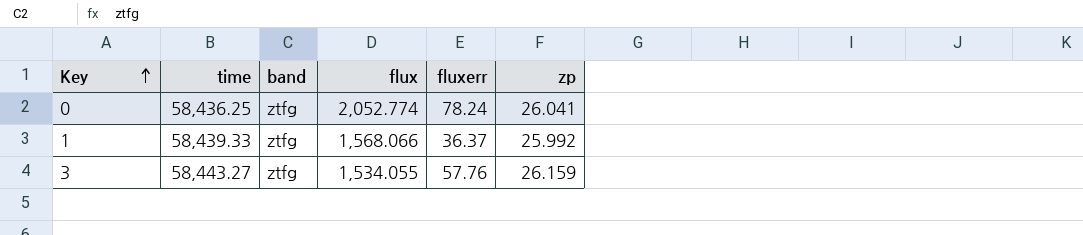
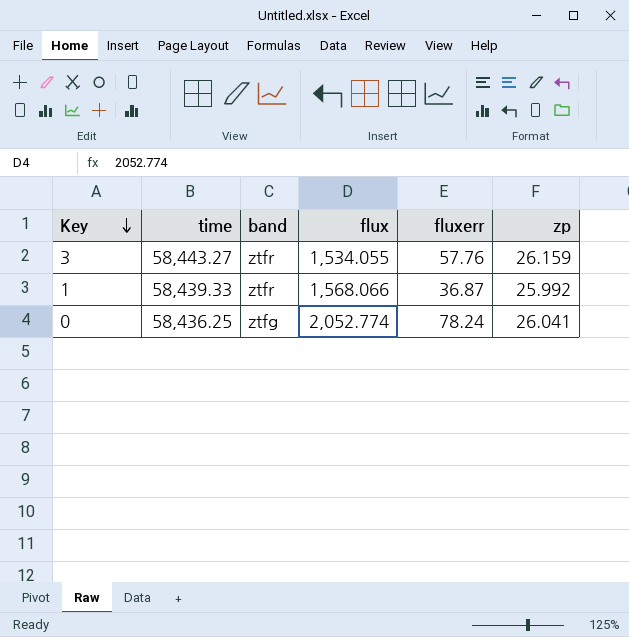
row order: Key ascending -> Key descending
3 | band: ztfg -> ztfr
1 | band: ztfg -> ztfr
1 | fluxerr: 36.37 -> 36.87

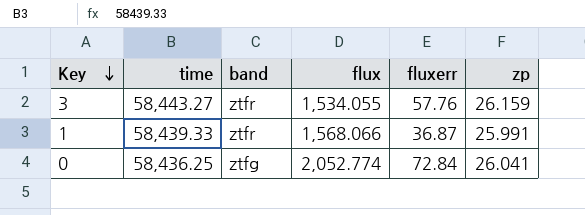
1 | zp: 25.992 -> 25.991
0 | fluxerr: 78.24 -> 72.84

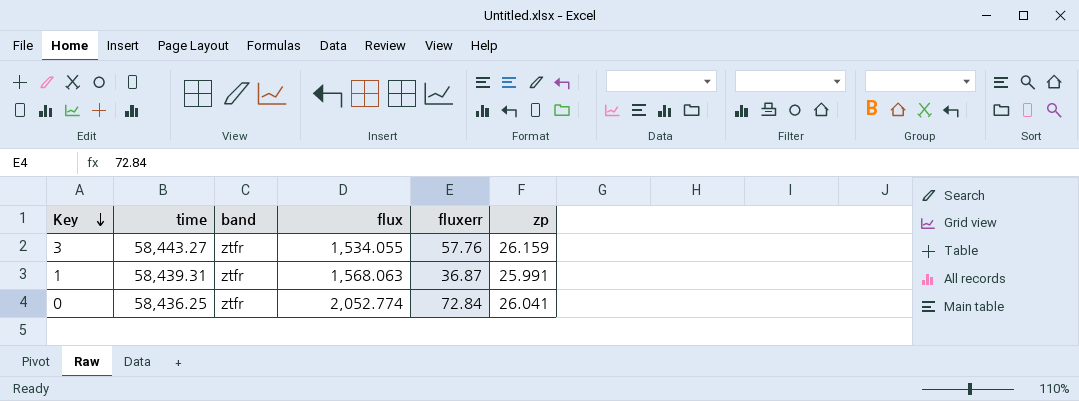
1 | time: 58,439.33 -> 58,439.31
1 | flux: 1,568.066 -> 1,568.063
0 | band: ztfg -> ztfr

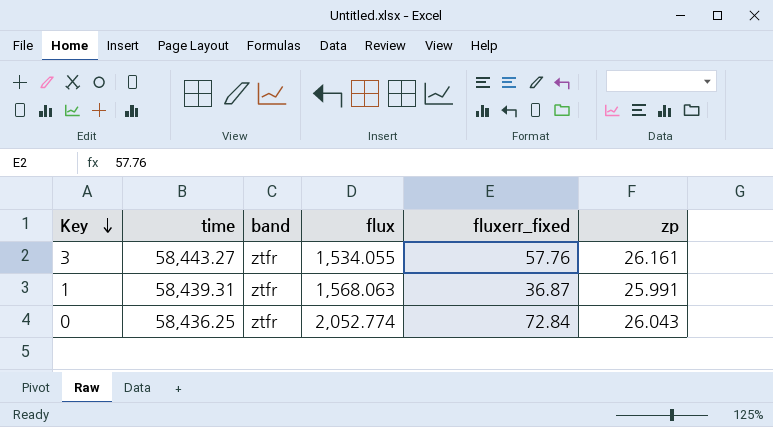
column name: fluxerr -> fluxerr_fixed
3 | zp: 26.159 -> 26.161
0 | zp: 26.041 -> 26.043

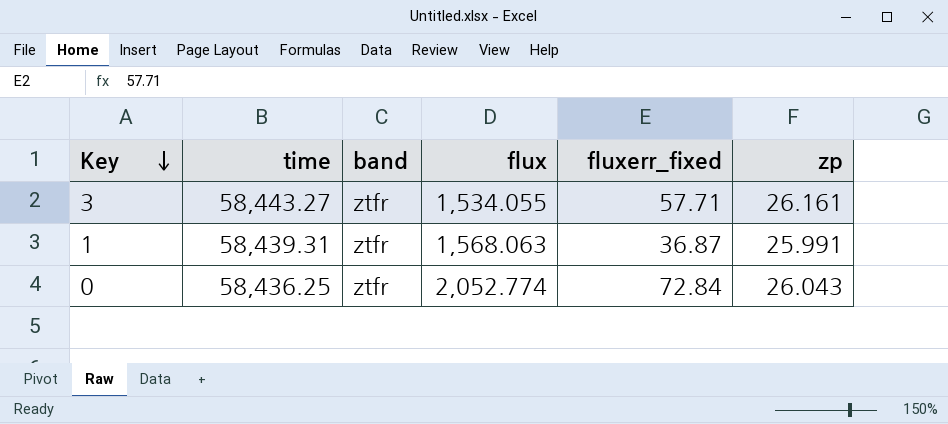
3 | fluxerr_fixed: 57.76 -> 57.71

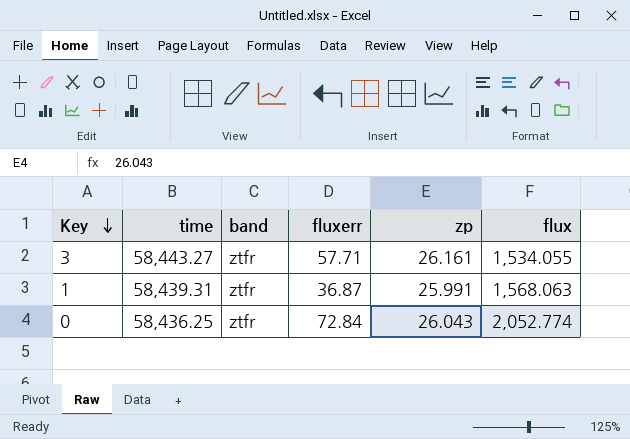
column name: fluxerr_fixed -> fluxerr
column flux | position: 4 -> 6

